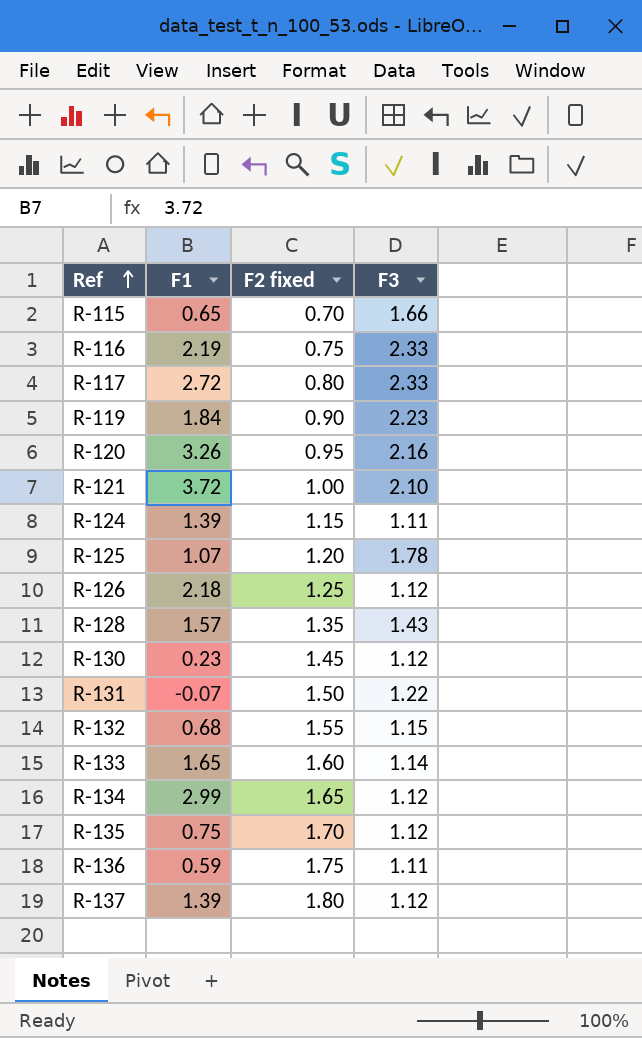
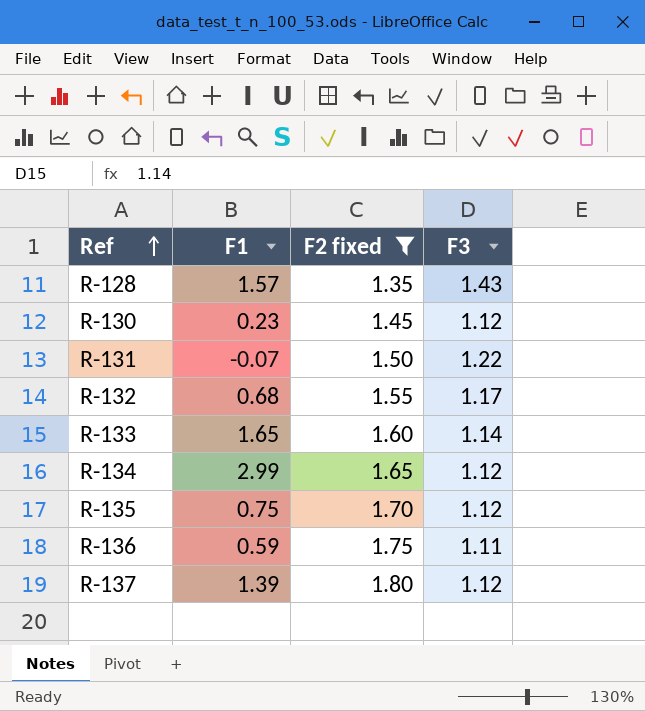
filter: none -> F2 fixed >= 1.35
R-132 | F3: 1.15 -> 1.17

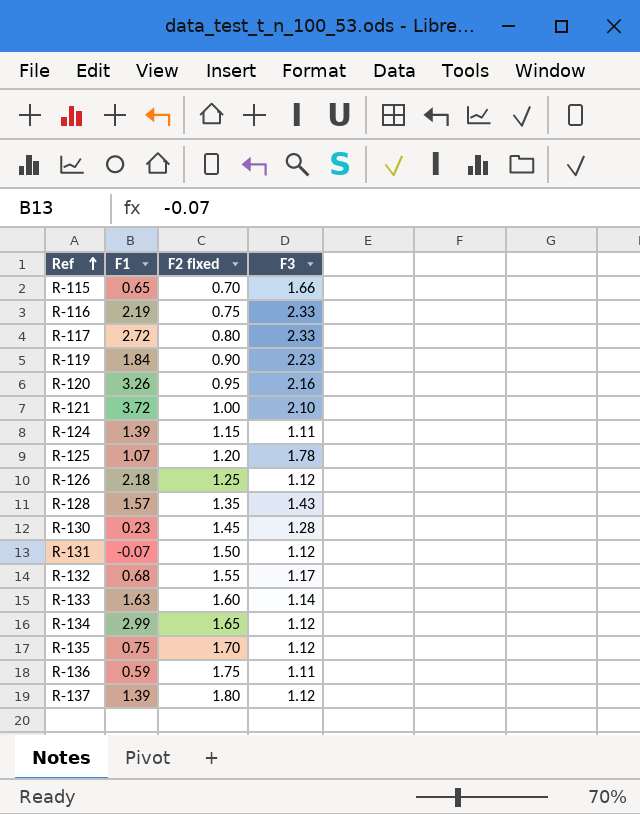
filter: F2 fixed >= 1.35 -> none
R-130 | F3: 1.12 -> 1.28
R-131 | F3: 1.22 -> 1.12
R-133 | F1: 1.65 -> 1.63

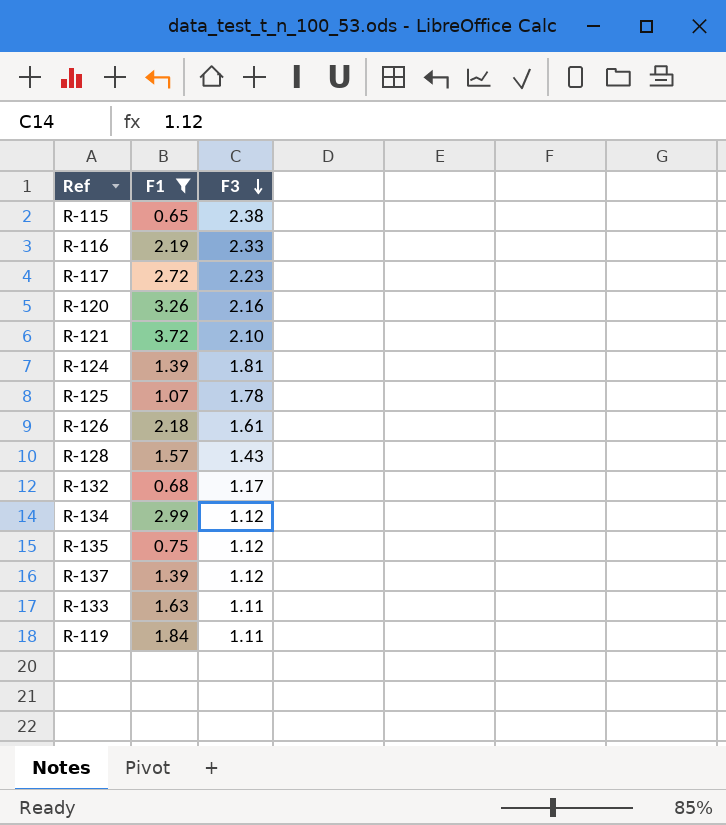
filter: none -> F1 >= 0.65
row order: Ref ascending -> F3 descending
column F2 fixed | position: 3 -> none
R-115 | F3: 1.66 -> 2.38
R-117 | F3: 2.33 -> 2.23
R-124 | F3: 1.11 -> 1.81
R-126 | F3: 1.12 -> 1.61
R-133 | F3: 1.14 -> 1.11
R-119 | F3: 2.23 -> 1.11

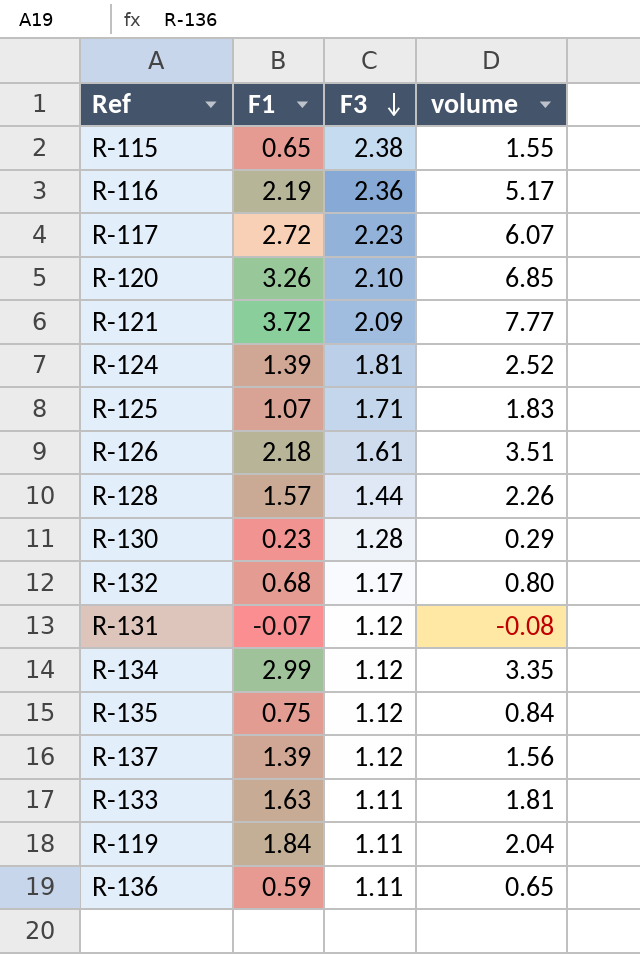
filter: F1 >= 0.65 -> none
column volume | formula: none -> [F1] * [F3]
R-116 | F3: 2.33 -> 2.36
R-120 | F3: 2.16 -> 2.10
R-121 | F3: 2.10 -> 2.09
R-125 | F3: 1.78 -> 1.71
R-128 | F3: 1.43 -> 1.44

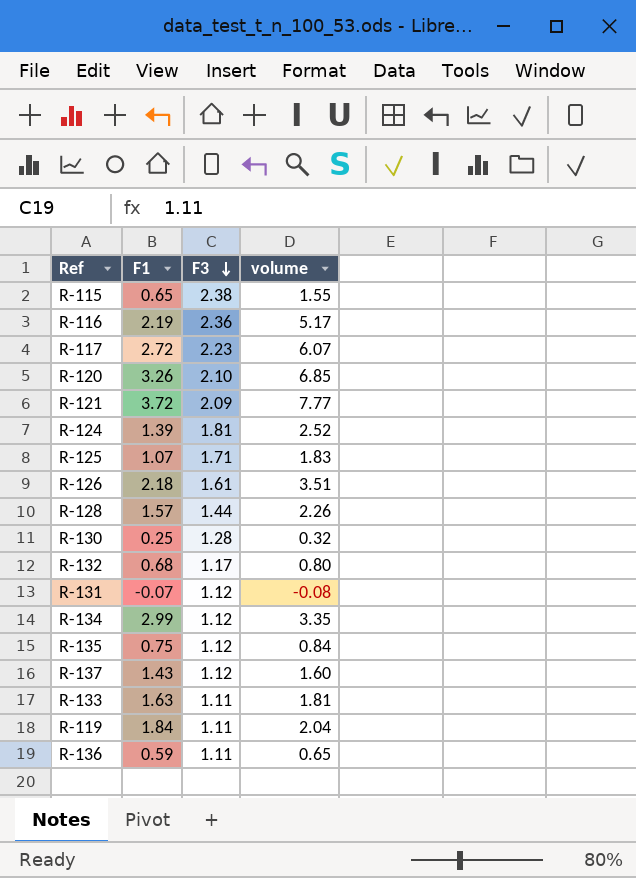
R-130 | F1: 0.23 -> 0.25
R-130 | volume: 0.29 -> 0.32
R-137 | F1: 1.39 -> 1.43
R-137 | volume: 1.56 -> 1.60

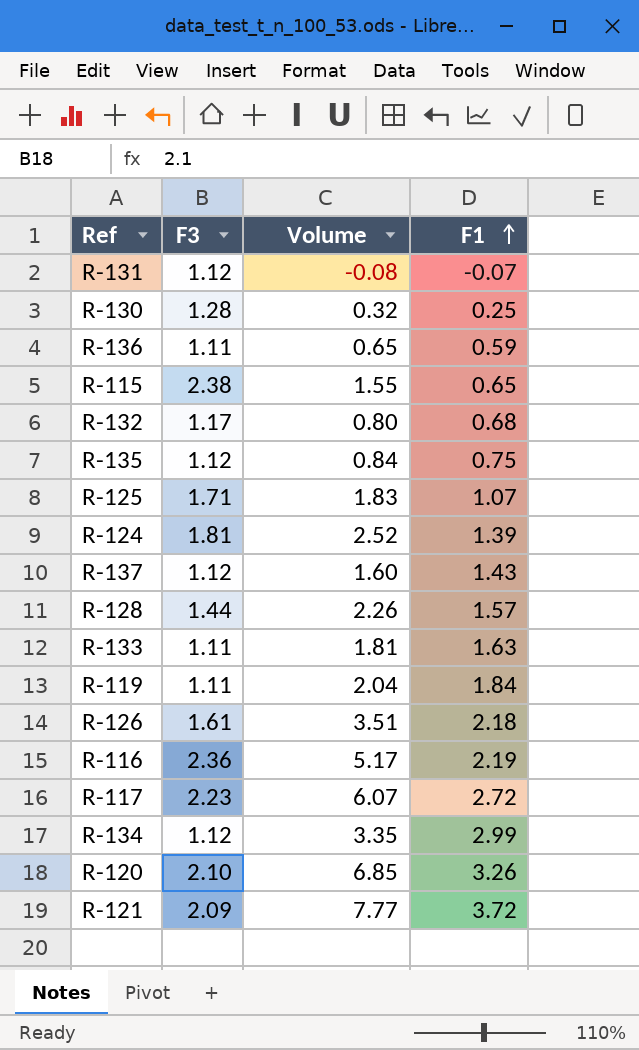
row order: F3 descending -> F1 ascending
column name: volume -> Volume
column F1 | position: 2 -> 4

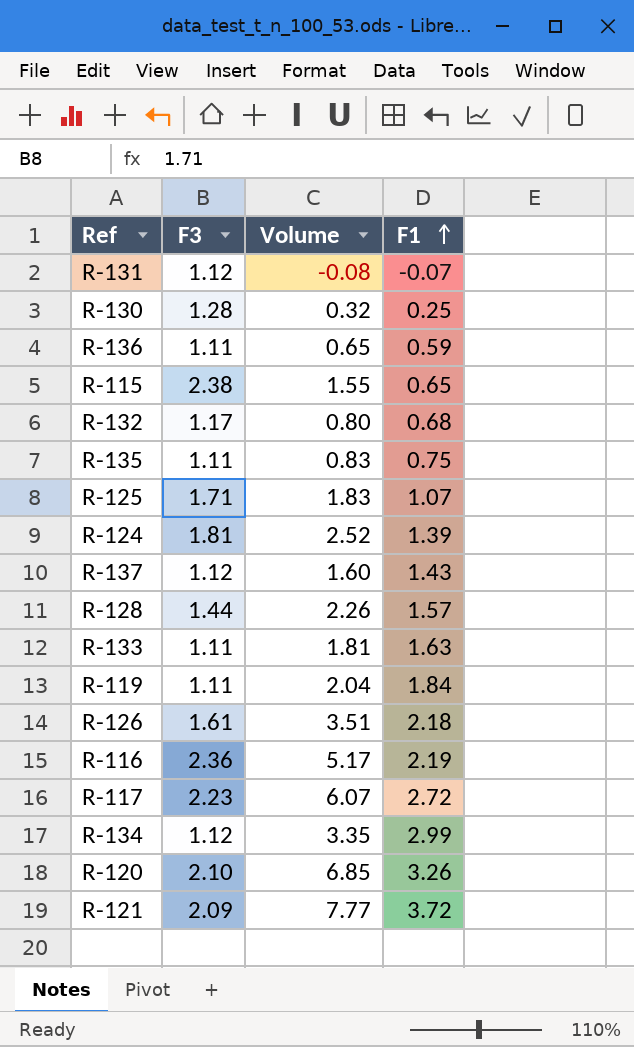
R-135 | F3: 1.12 -> 1.11
R-135 | Volume: 0.84 -> 0.83

